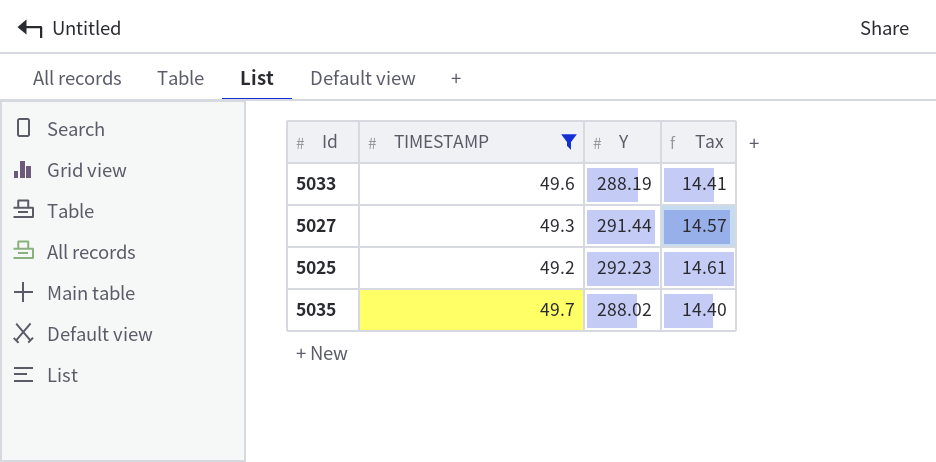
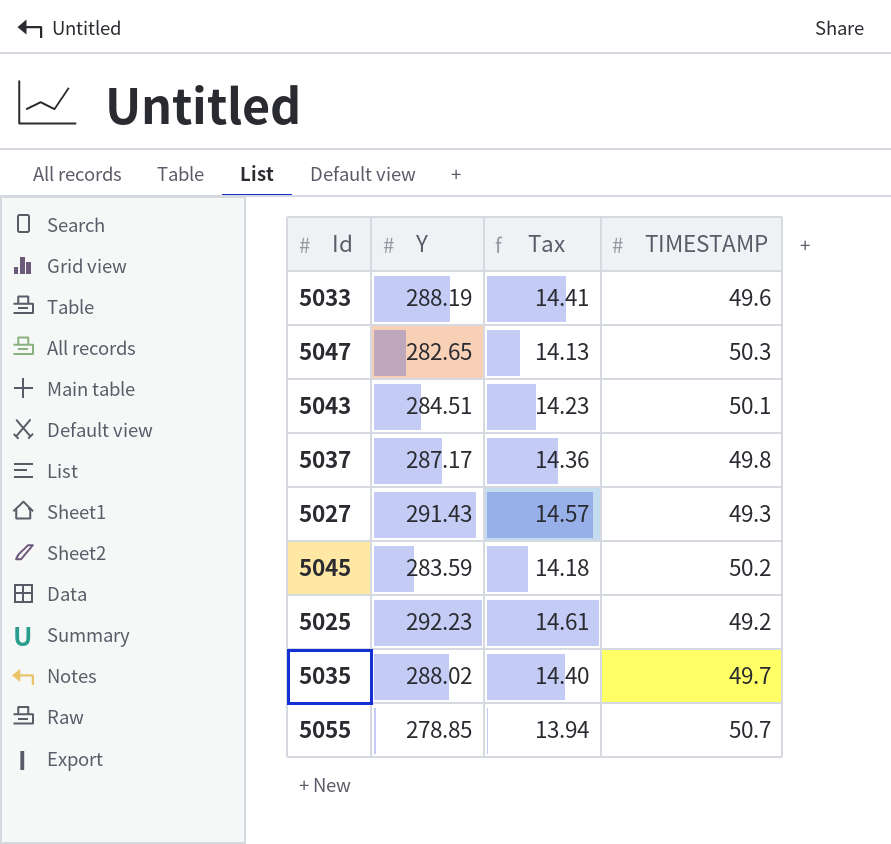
filter: TIMESTAMP <= 49.7 -> none
column TIMESTAMP | position: 2 -> 4
5027 | Y: 291.44 -> 291.43

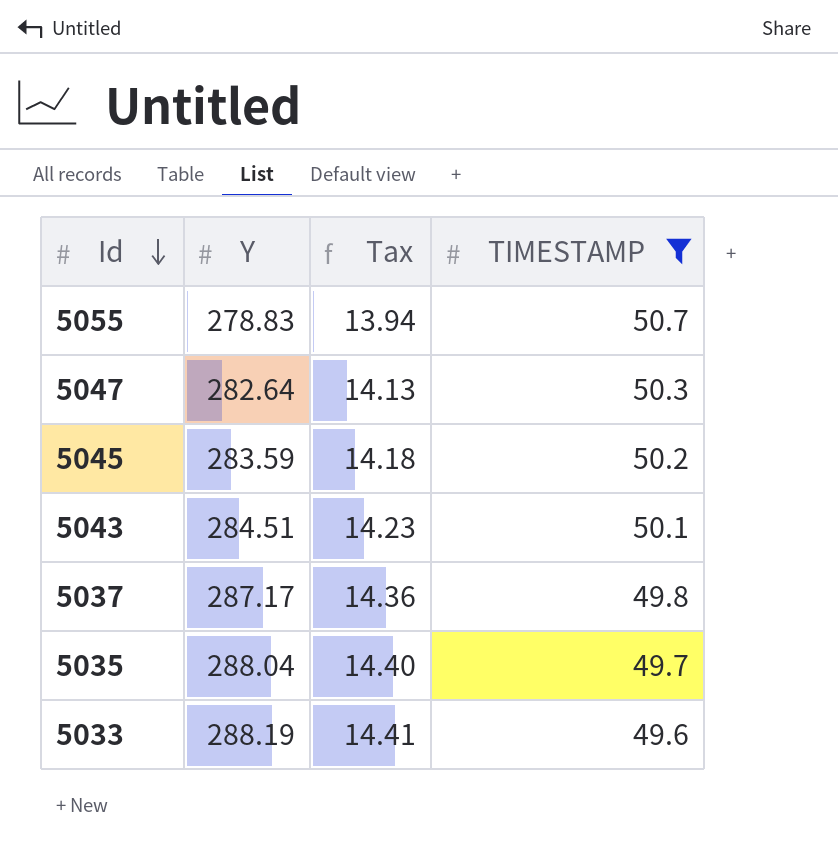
filter: none -> TIMESTAMP >= 49.6
row order: none -> Id descending
5055 | Y: 278.85 -> 278.83
5047 | Y: 282.65 -> 282.64
5035 | Y: 288.02 -> 288.04

